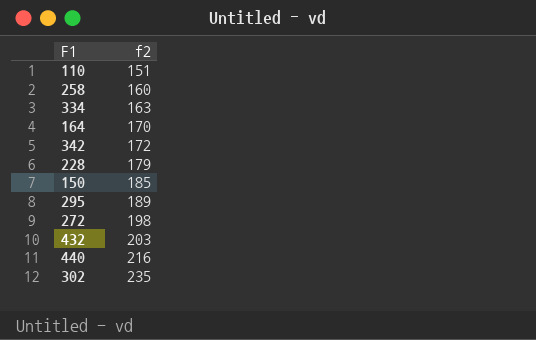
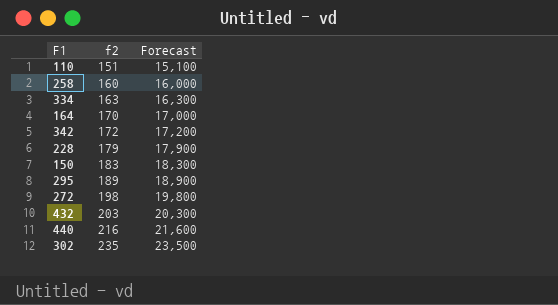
column Forecast | formula: none -> [f2] * 100
150 | f2: 185 -> 183

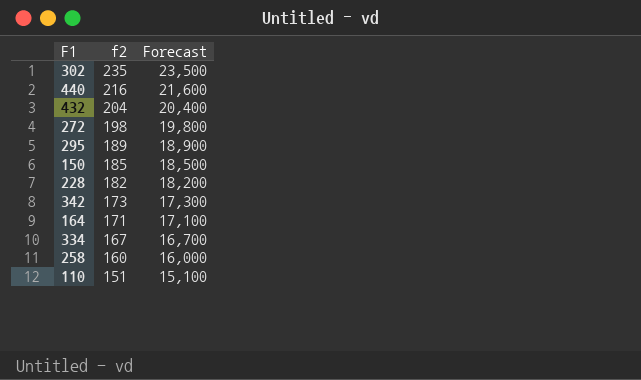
row order: f2 ascending -> f2 descending
432 | f2: 203 -> 204
432 | Forecast: 20,300 -> 20,400
150 | f2: 183 -> 185
150 | Forecast: 18,300 -> 18,500
228 | f2: 179 -> 182
228 | Forecast: 17,900 -> 18,200
342 | f2: 172 -> 173
342 | Forecast: 17,200 -> 17,300
164 | f2: 170 -> 171
164 | Forecast: 17,000 -> 17,100
334 | f2: 163 -> 167
334 | Forecast: 16,300 -> 16,700

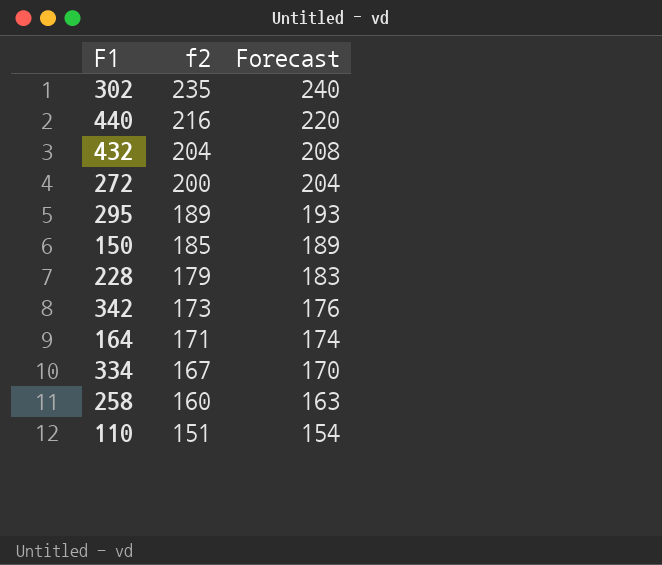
column Forecast | formula: [f2] * 100 -> [f2] * 1.02
272 | f2: 198 -> 200
228 | f2: 182 -> 179

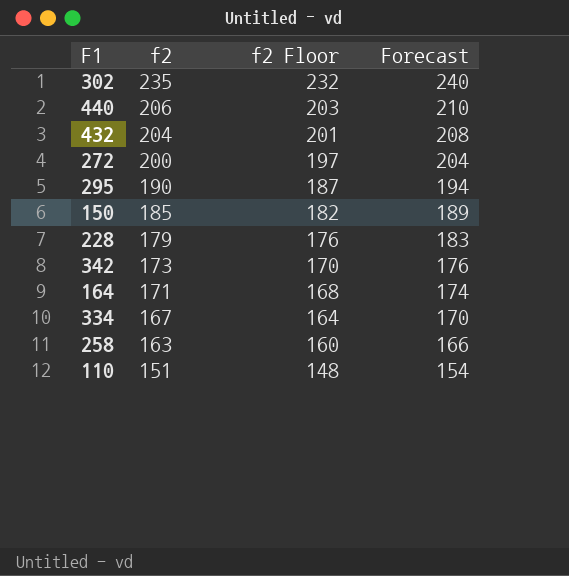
column f2 Floor | formula: none -> [f2] - 3
440 | f2: 216 -> 206
440 | Forecast: 220 -> 210
295 | f2: 189 -> 190
295 | Forecast: 193 -> 194
258 | f2: 160 -> 163
258 | Forecast: 163 -> 166

